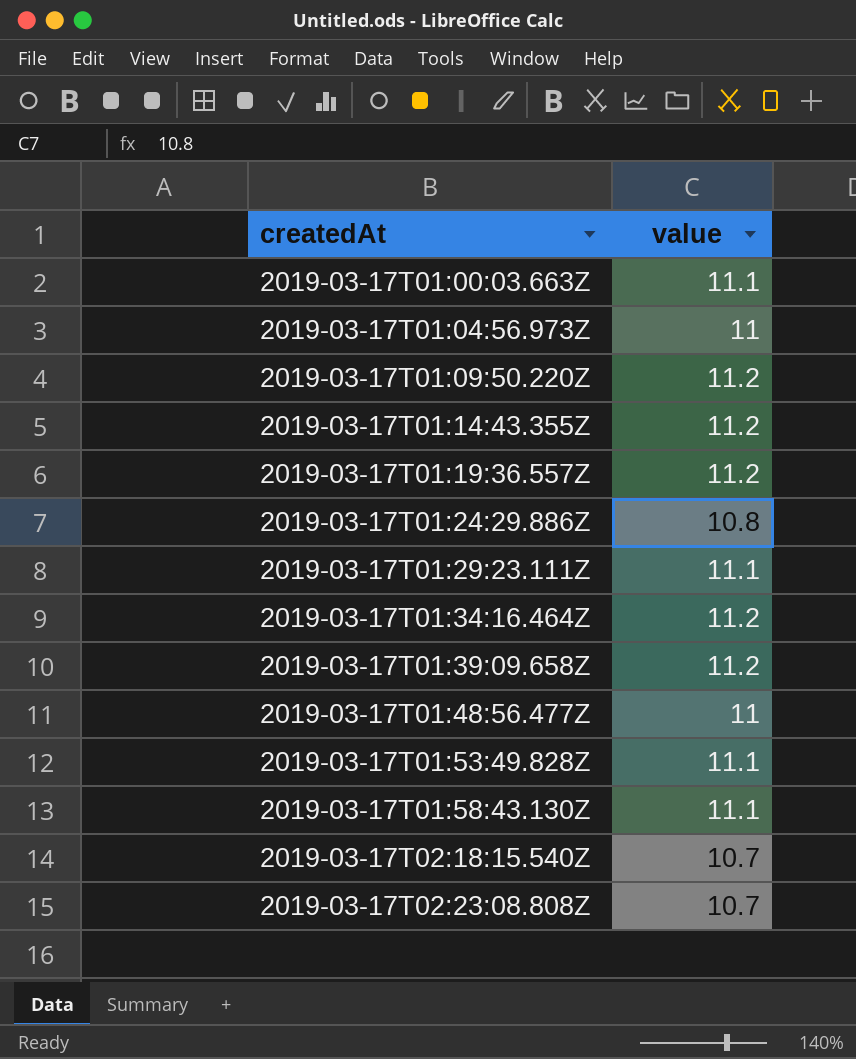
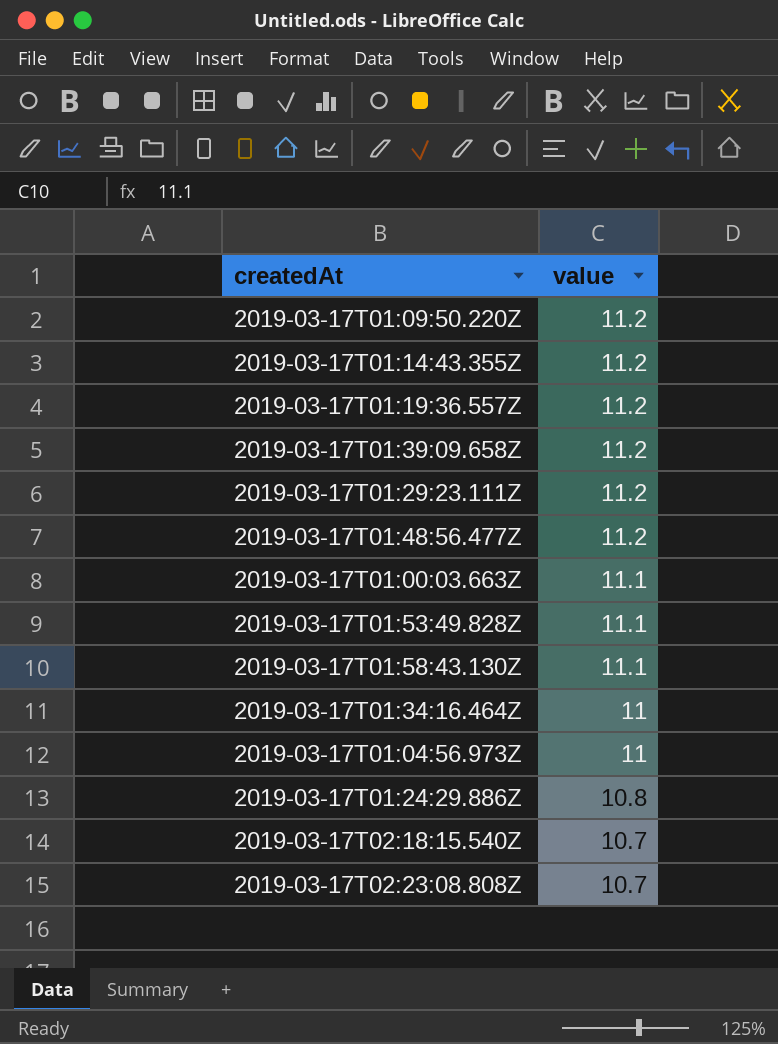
row order: createdAt ascending -> value descending
2019-03-17T01:29:23.111Z | value: 11.1 -> 11.2
2019-03-17T01:48:56.477Z | value: 11 -> 11.2
2019-03-17T01:34:16.464Z | value: 11.2 -> 11

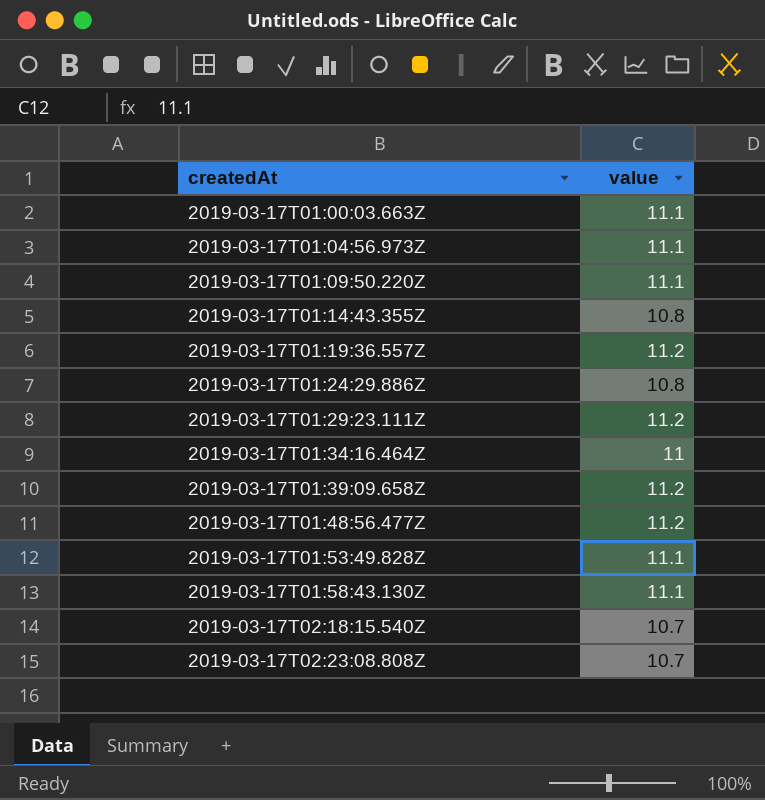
row order: value descending -> createdAt ascending
2019-03-17T01:04:56.973Z | value: 11 -> 11.1
2019-03-17T01:09:50.220Z | value: 11.2 -> 11.1
2019-03-17T01:14:43.355Z | value: 11.2 -> 10.8

